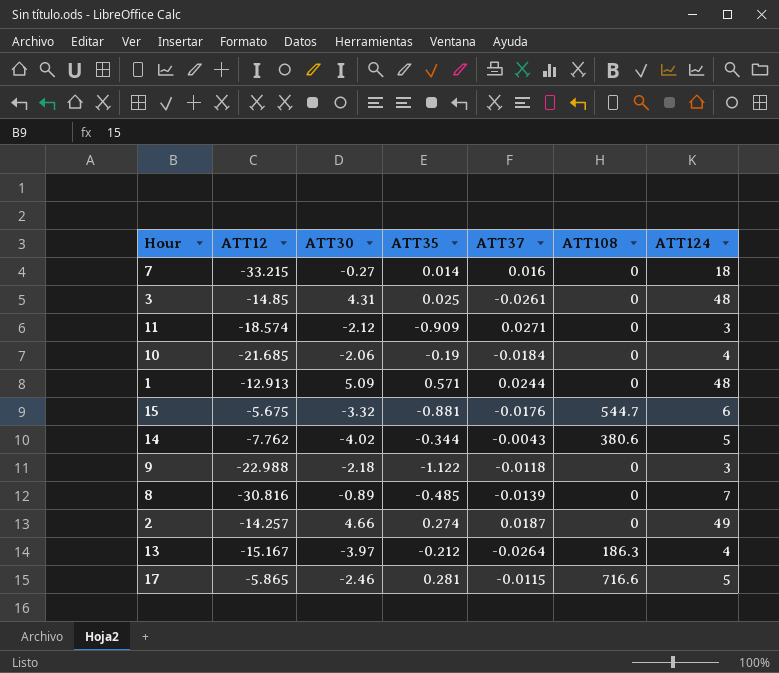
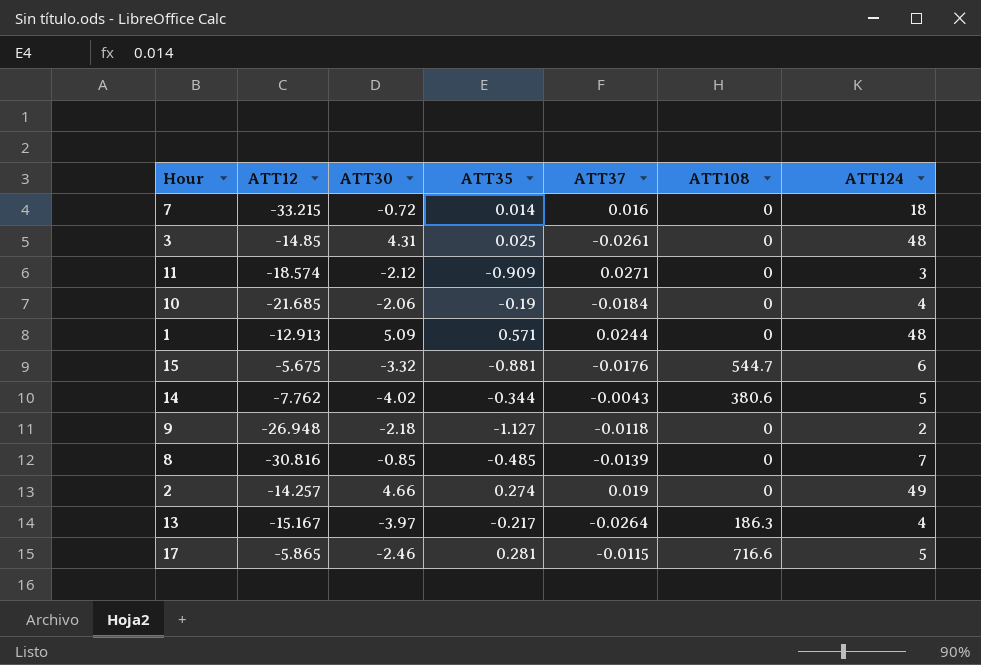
7 | ATT30: -0.27 -> -0.72
9 | ATT12: -22.988 -> -26.948
9 | ATT35: -1.122 -> -1.127
9 | ATT124: 3 -> 2
8 | ATT30: -0.89 -> -0.85
2 | ATT37: 0.0187 -> 0.019
13 | ATT35: -0.212 -> -0.217

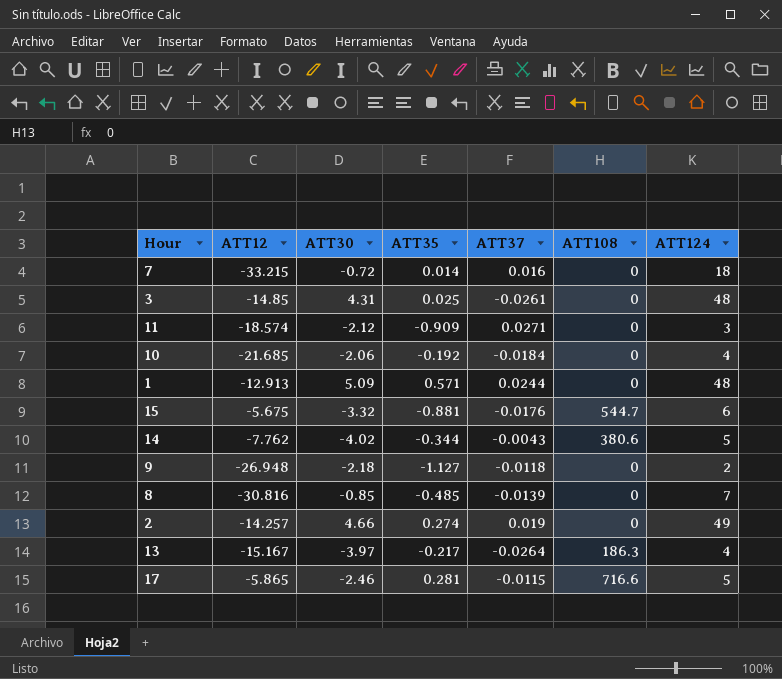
10 | ATT35: -0.19 -> -0.192

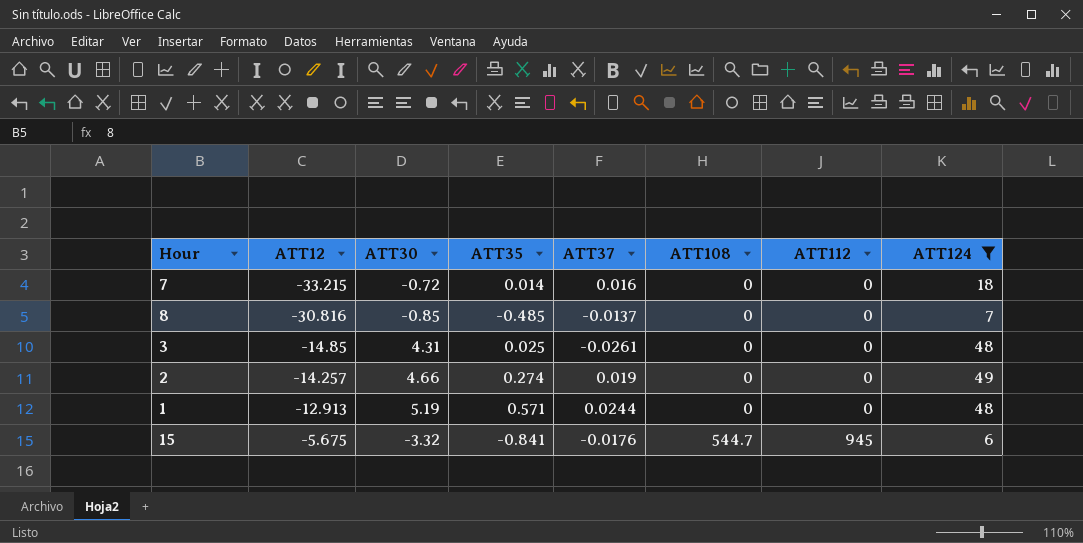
filter: none -> ATT124 >= 6
row order: none -> ATT12 ascending
column ATT112 | position: none -> 7
8 | ATT37: -0.0139 -> -0.0137
1 | ATT30: 5.09 -> 5.19
15 | ATT35: -0.881 -> -0.841

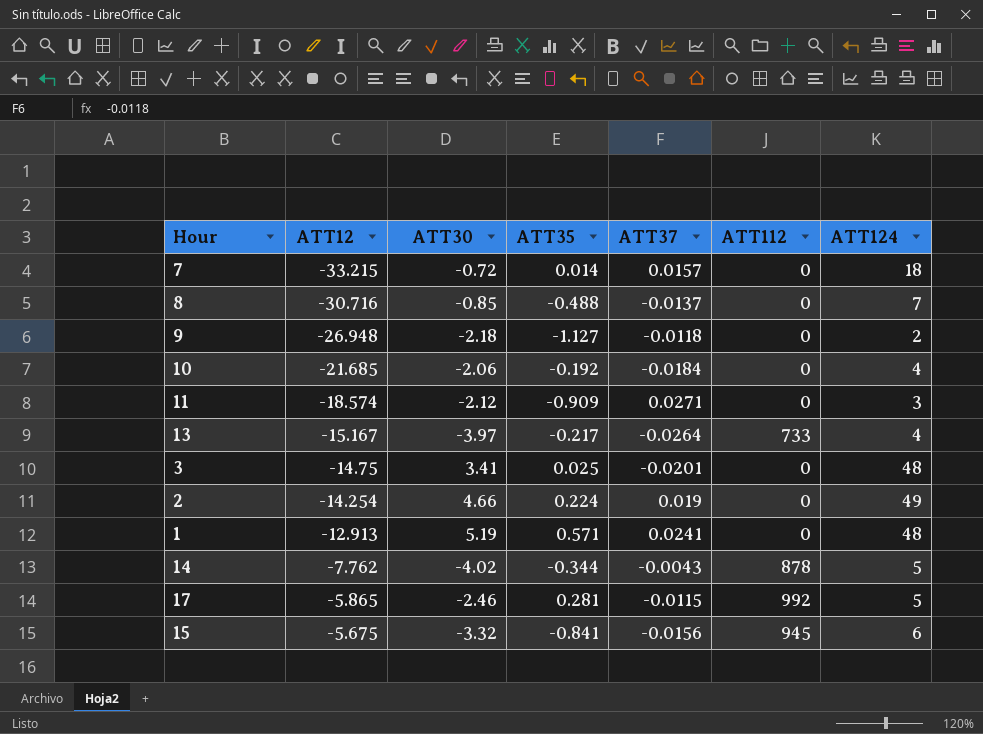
filter: ATT124 >= 6 -> none
column ATT108 | position: 6 -> none
7 | ATT37: 0.016 -> 0.0157
8 | ATT12: -30.816 -> -30.716
8 | ATT35: -0.485 -> -0.488
3 | ATT12: -14.85 -> -14.75
3 | ATT30: 4.31 -> 3.41
3 | ATT37: -0.0261 -> -0.0201
2 | ATT12: -14.257 -> -14.254
2 | ATT35: 0.274 -> 0.224
1 | ATT37: 0.0244 -> 0.0241
15 | ATT37: -0.0176 -> -0.0156

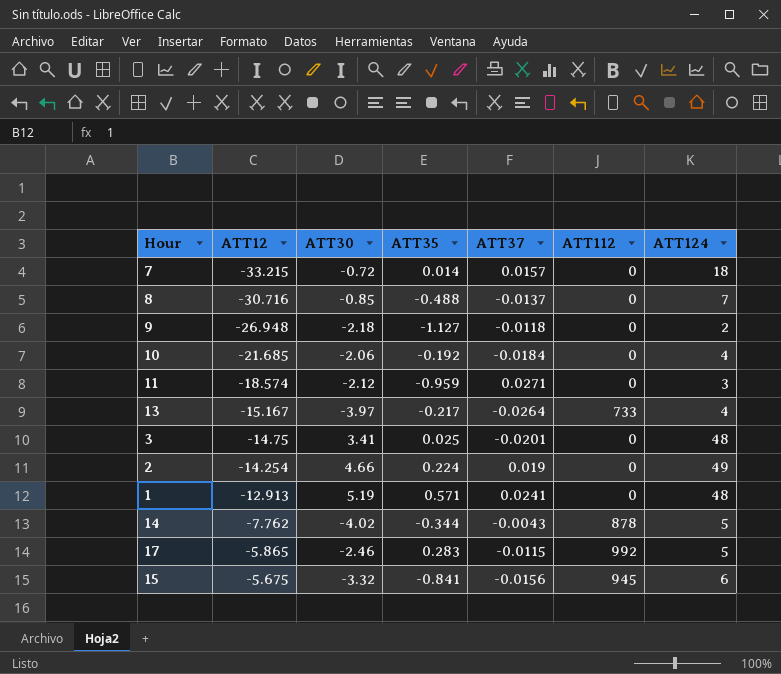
11 | ATT35: -0.909 -> -0.959
17 | ATT35: 0.281 -> 0.283

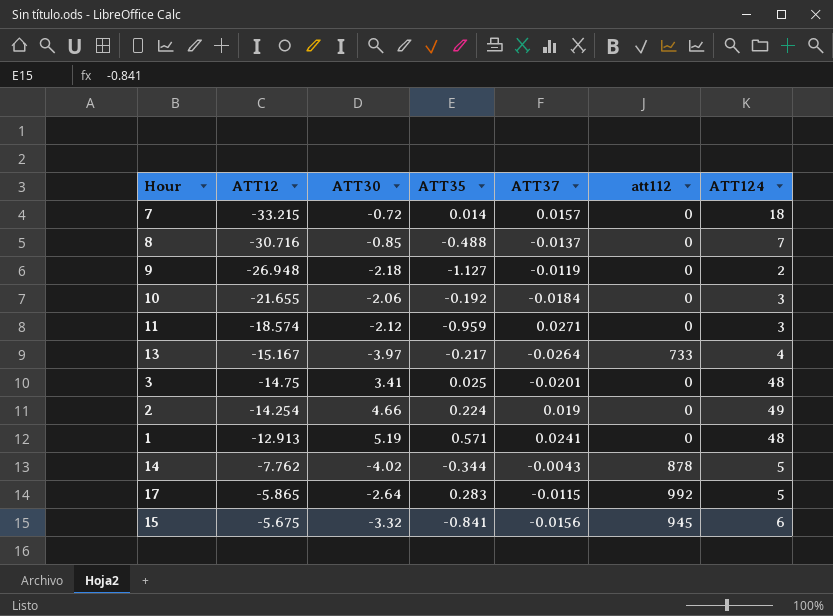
column name: ATT112 -> att112
9 | ATT37: -0.0118 -> -0.0119
10 | ATT12: -21.685 -> -21.655
10 | ATT124: 4 -> 3
17 | ATT30: -2.46 -> -2.64

